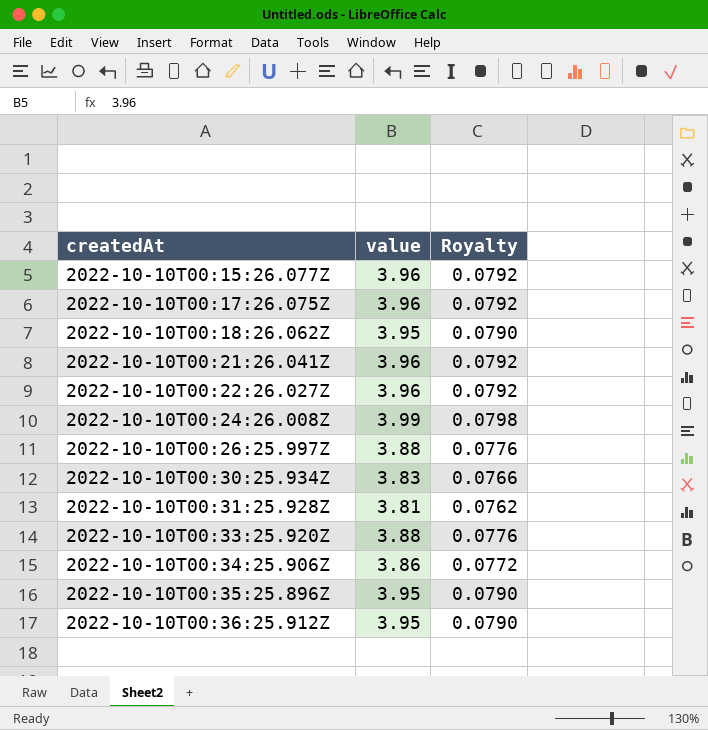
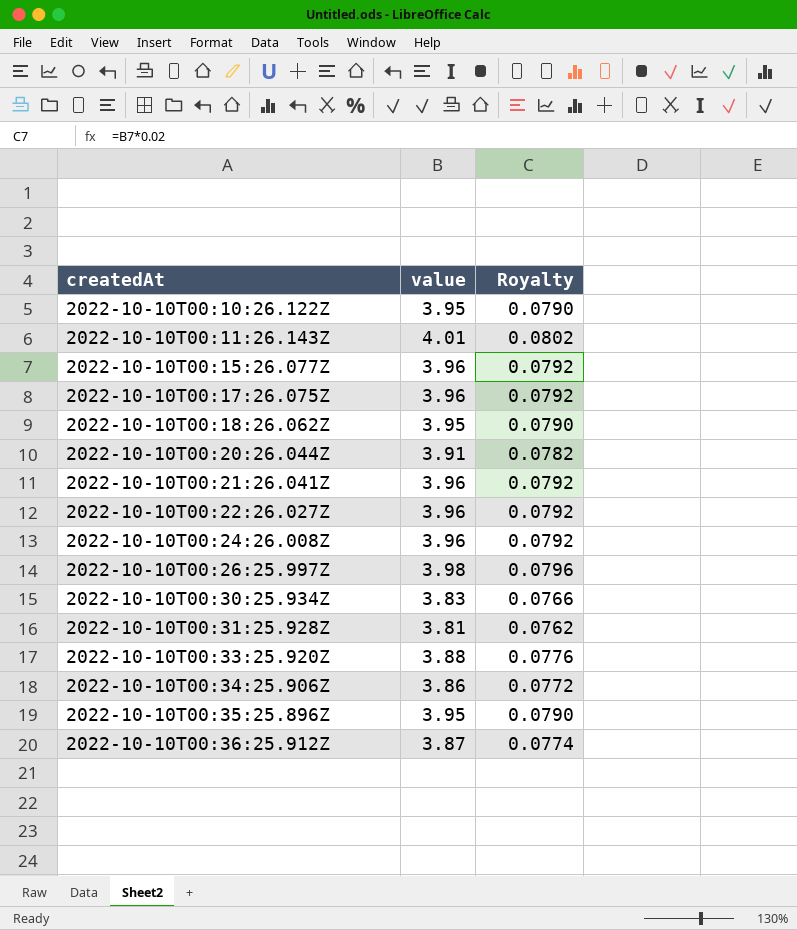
row 2022-10-10T00:10:26.122Z: none -> 3.95 | 0.0790
row 2022-10-10T00:11:26.143Z: none -> 4.01 | 0.0802
row 2022-10-10T00:20:26.044Z: none -> 3.91 | 0.0782
2022-10-10T00:24:26.008Z | value: 3.99 -> 3.96
2022-10-10T00:24:26.008Z | Royalty: 0.0798 -> 0.0792
2022-10-10T00:26:25.997Z | value: 3.88 -> 3.98
2022-10-10T00:26:25.997Z | Royalty: 0.0776 -> 0.0796
2022-10-10T00:36:25.912Z | value: 3.95 -> 3.87
2022-10-10T00:36:25.912Z | Royalty: 0.0790 -> 0.0774

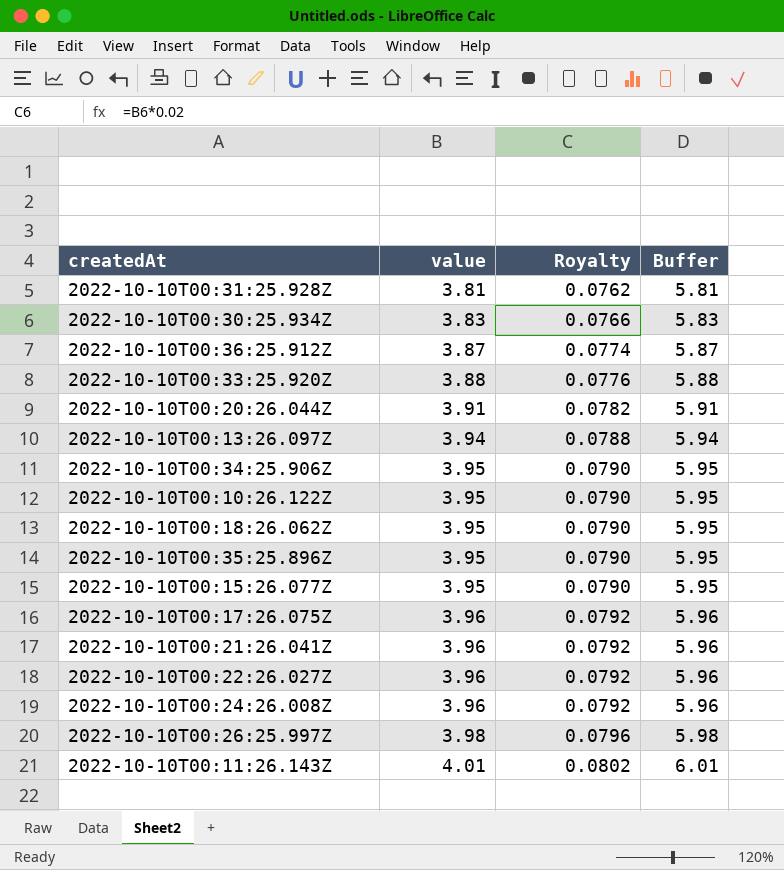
row order: createdAt ascending -> value ascending
column Buffer | formula: none -> [value] + 2
row 2022-10-10T00:13:26.097Z: none -> 3.94 | 0.0788 | 5.94
2022-10-10T00:34:25.906Z | value: 3.86 -> 3.95
2022-10-10T00:34:25.906Z | Royalty: 0.0772 -> 0.0790
2022-10-10T00:15:26.077Z | value: 3.96 -> 3.95
2022-10-10T00:15:26.077Z | Royalty: 0.0792 -> 0.0790

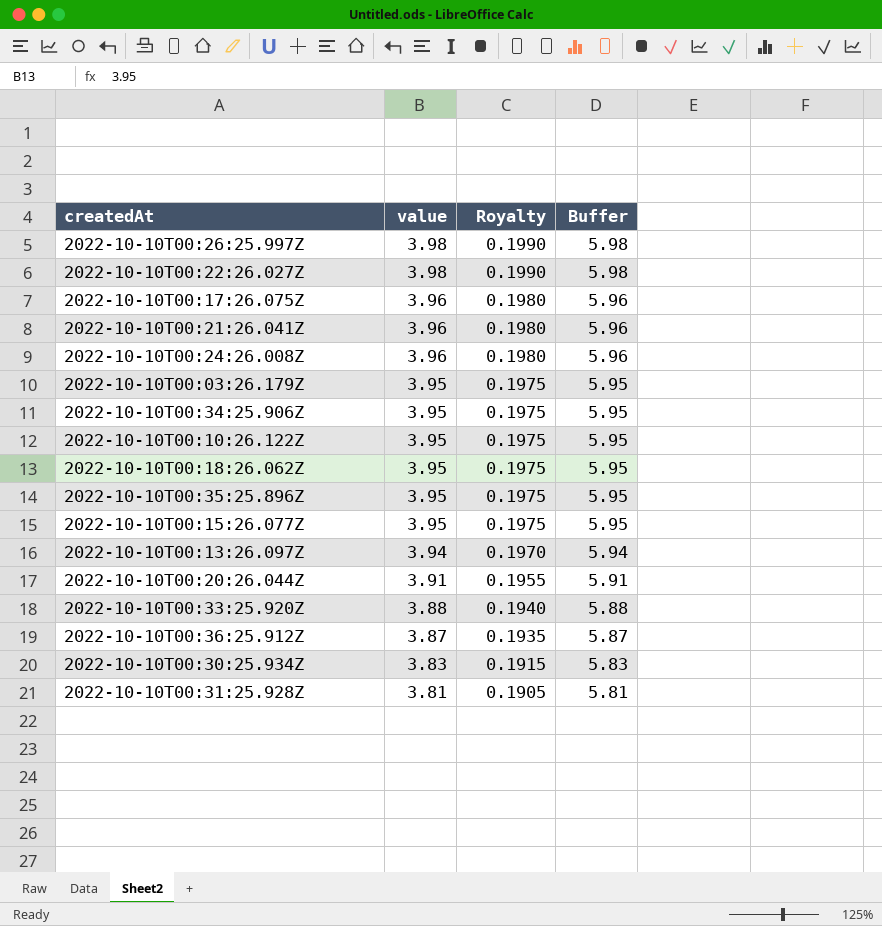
row order: value ascending -> value descending
column Royalty | formula: [value] * 0.02 -> [value] * 0.05
row 2022-10-10T00:11:26.143Z: 4.01 | 0.0802 | 6.01 -> none
2022-10-10T00:22:26.027Z | value: 3.96 -> 3.98
2022-10-10T00:22:26.027Z | Buffer: 5.96 -> 5.98
row 2022-10-10T00:03:26.179Z: none -> 3.95 | 0.1975 | 5.95

